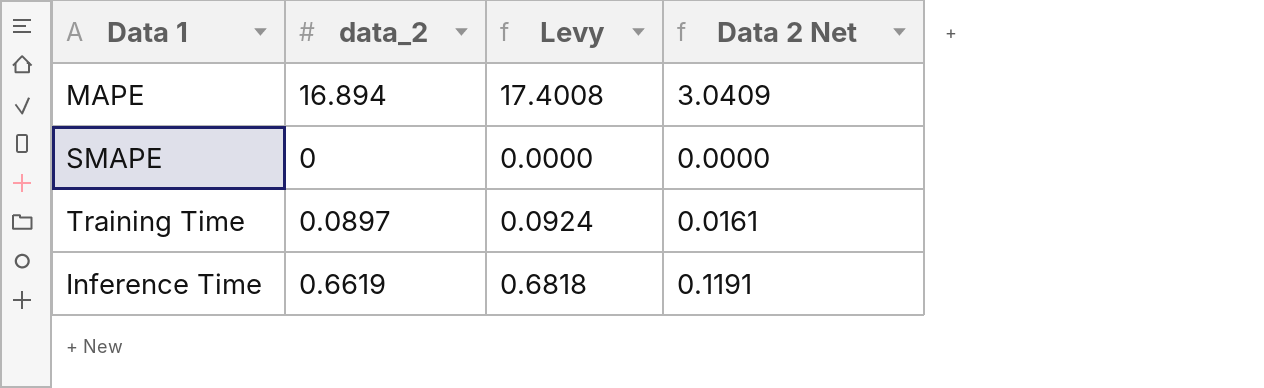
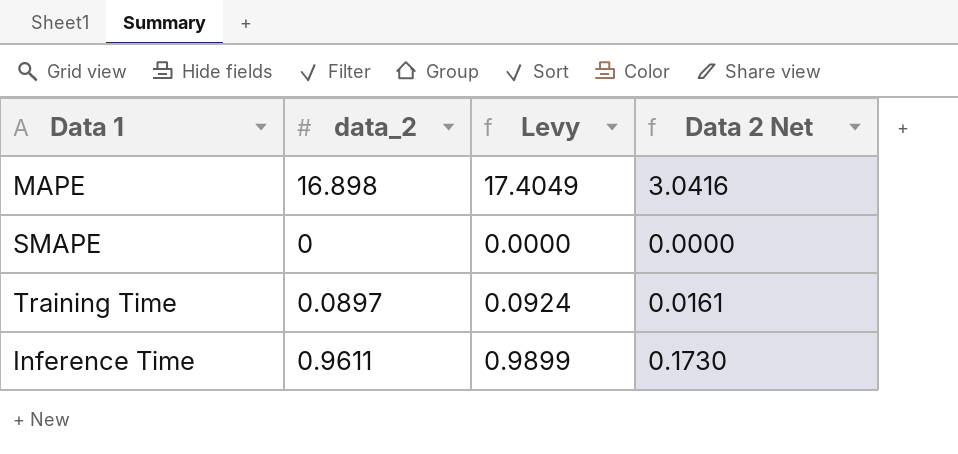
MAPE | data_2: 16.894 -> 16.898
MAPE | Levy: 17.4008 -> 17.4049
MAPE | Data 2 Net: 3.0409 -> 3.0416
Inference Time | data_2: 0.6619 -> 0.9611
Inference Time | Levy: 0.6818 -> 0.9899
Inference Time | Data 2 Net: 0.1191 -> 0.1730

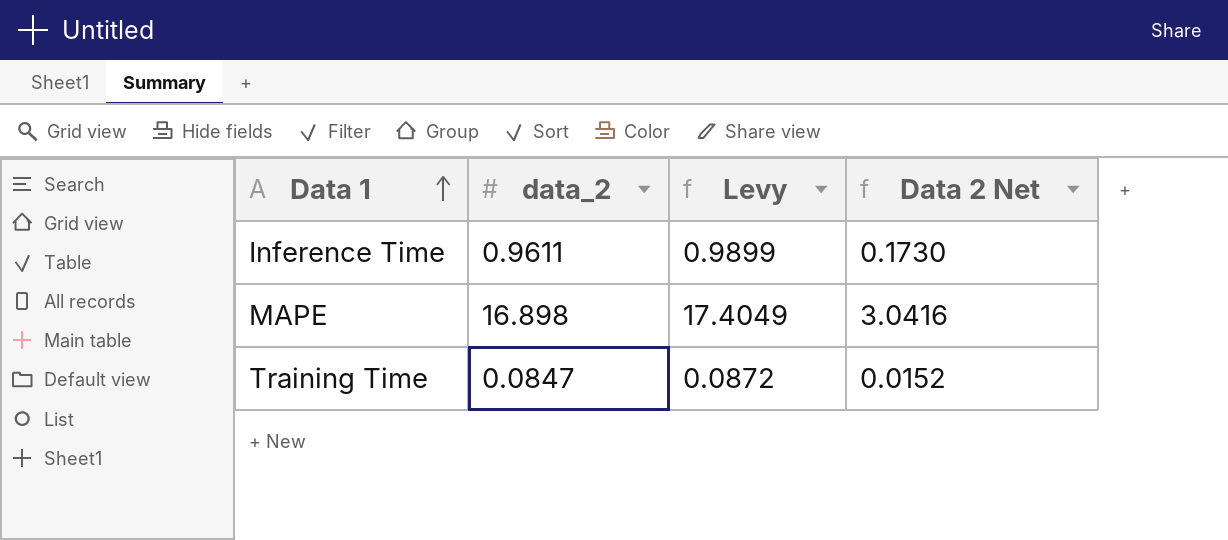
row order: none -> Data 1 ascending
row SMAPE: 0 | 0.0000 | 0.0000 -> none
Training Time | data_2: 0.0897 -> 0.0847
Training Time | Levy: 0.0924 -> 0.0872
Training Time | Data 2 Net: 0.0161 -> 0.0152

